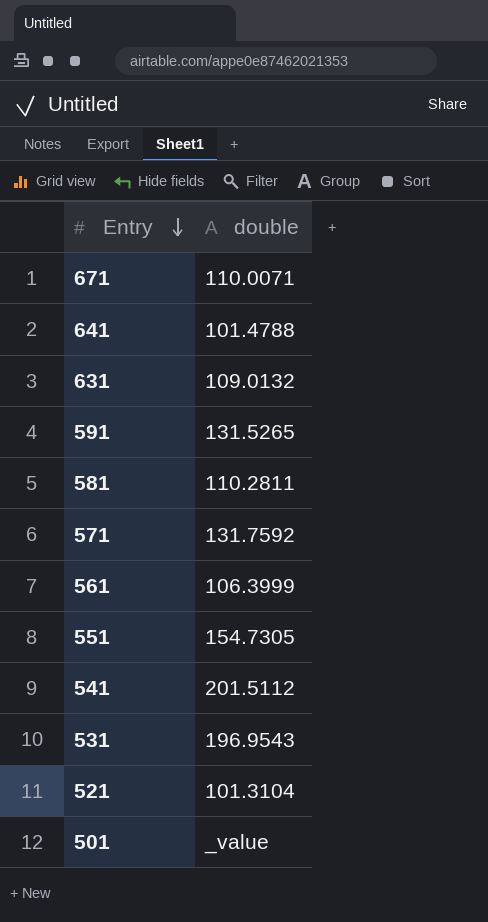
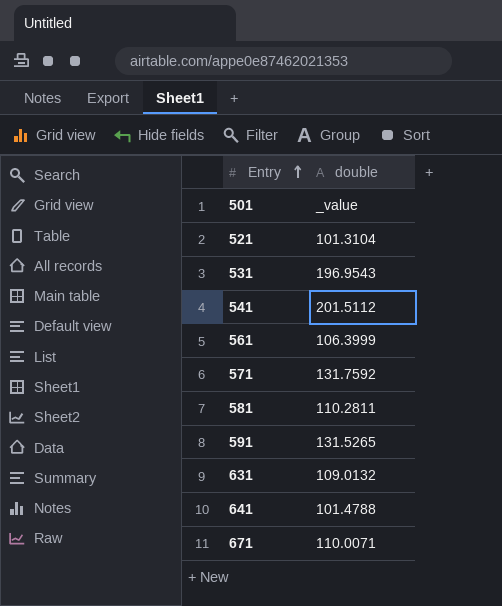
row order: Entry descending -> Entry ascending
row 551: 154.7305 -> none

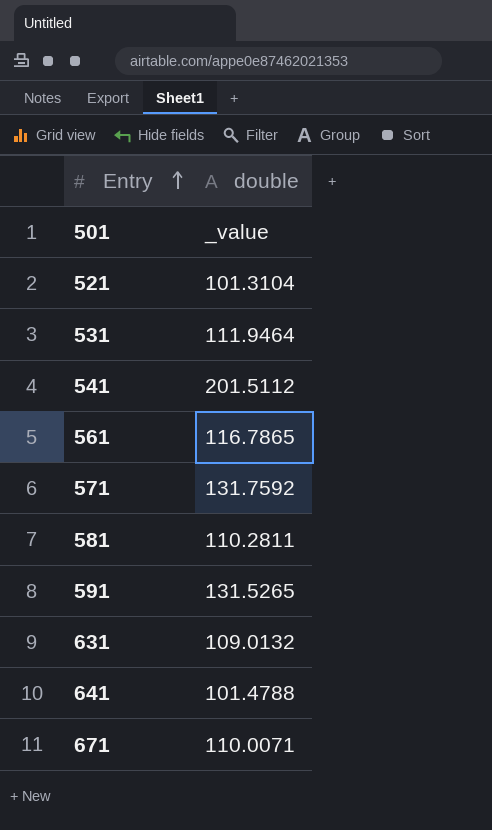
531 | double: 196.9543 -> 111.9464
561 | double: 106.3999 -> 116.7865

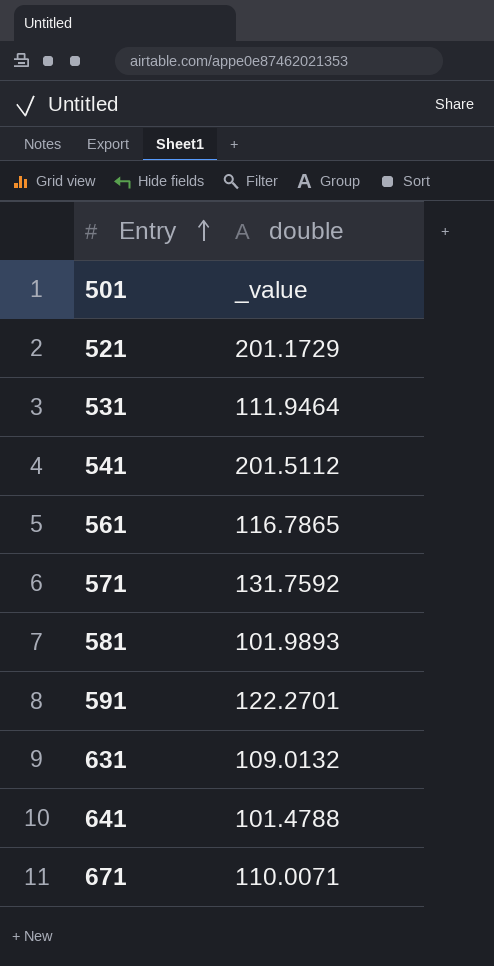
521 | double: 101.3104 -> 201.1729
581 | double: 110.2811 -> 101.9893
591 | double: 131.5265 -> 122.2701

